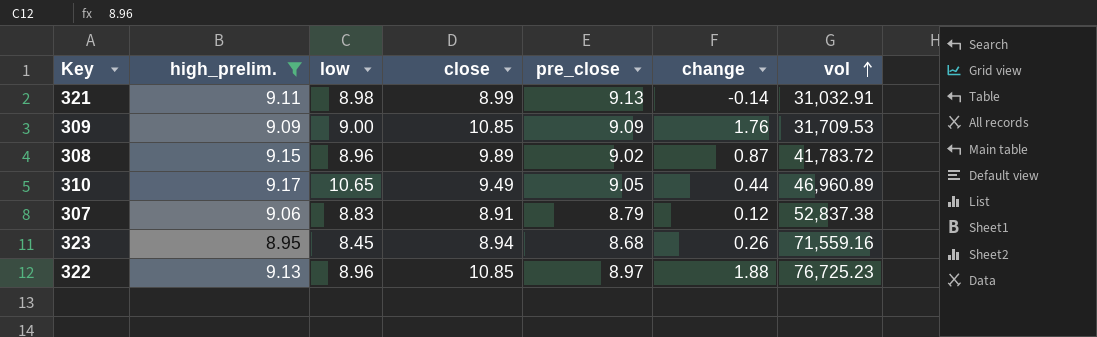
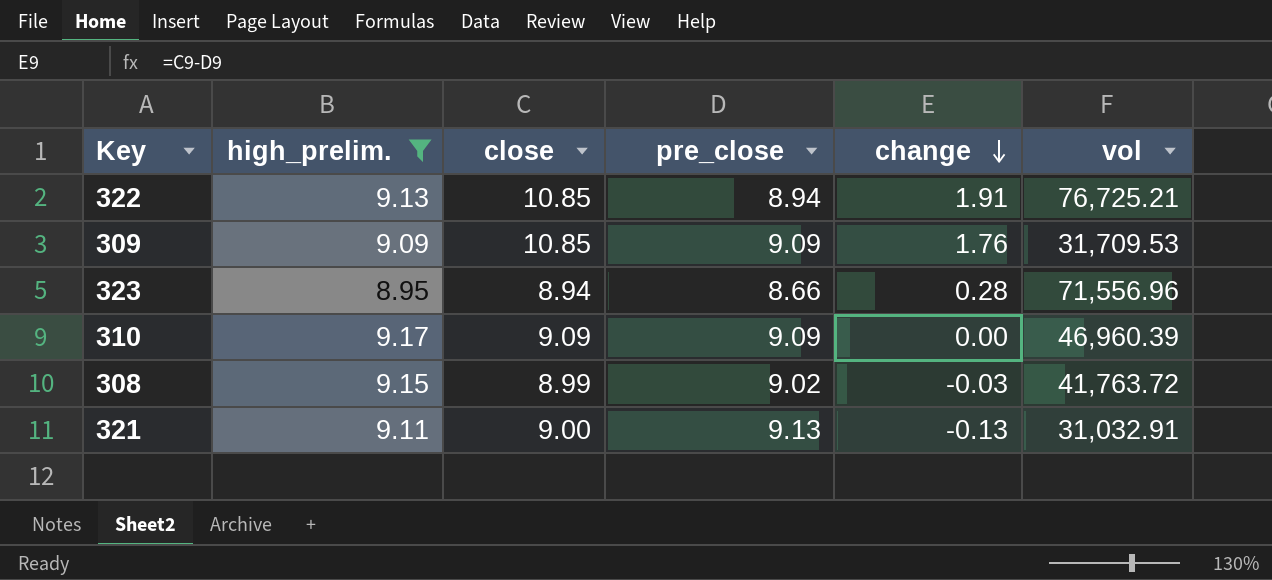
row order: vol ascending -> change descending
column low | position: 3 -> none
row 307: 9.06 | 8.83 | 8.91 | 8.79 | 0.12 | 52,837.38 -> none
322 | pre_close: 8.97 -> 8.94
322 | change: 1.88 -> 1.91
322 | vol: 76,725.23 -> 76,725.21
323 | pre_close: 8.68 -> 8.66
323 | change: 0.26 -> 0.28
323 | vol: 71,559.16 -> 71,556.96
310 | close: 9.49 -> 9.09
310 | pre_close: 9.05 -> 9.09
310 | change: 0.44 -> 0.00
310 | vol: 46,960.89 -> 46,960.39
308 | close: 9.89 -> 8.99
308 | change: 0.87 -> -0.03
308 | vol: 41,783.72 -> 41,763.72
321 | close: 8.99 -> 9.00
321 | change: -0.14 -> -0.13

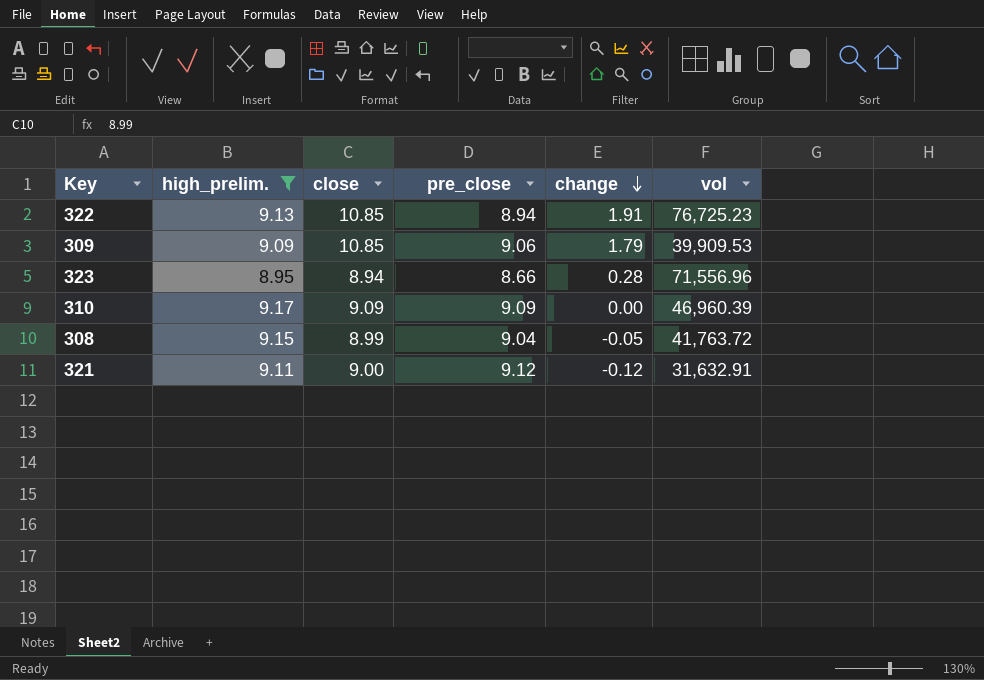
322 | vol: 76,725.21 -> 76,725.23
309 | pre_close: 9.09 -> 9.06
309 | change: 1.76 -> 1.79
309 | vol: 31,709.53 -> 39,909.53
308 | pre_close: 9.02 -> 9.04
308 | change: -0.03 -> -0.05
321 | pre_close: 9.13 -> 9.12
321 | change: -0.13 -> -0.12
321 | vol: 31,032.91 -> 31,632.91

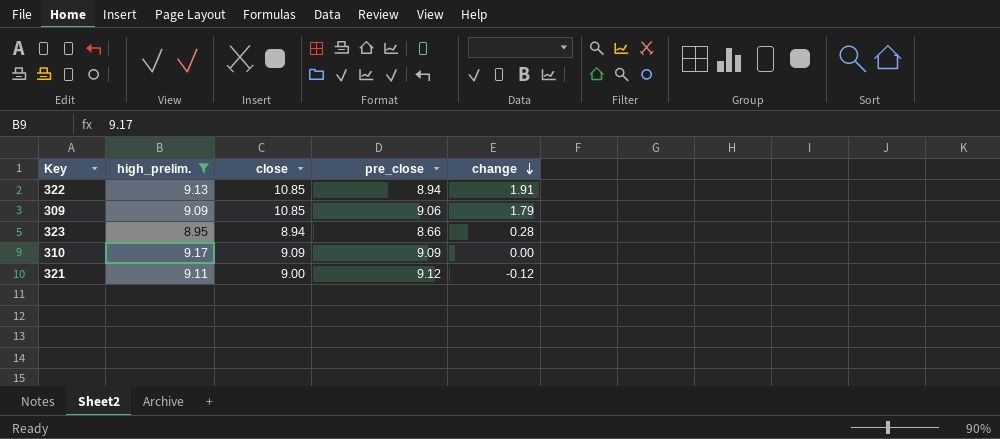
column vol | position: 6 -> none
row 308: 9.15 | 8.99 | 9.04 | -0.05 | 41,763.72 -> none

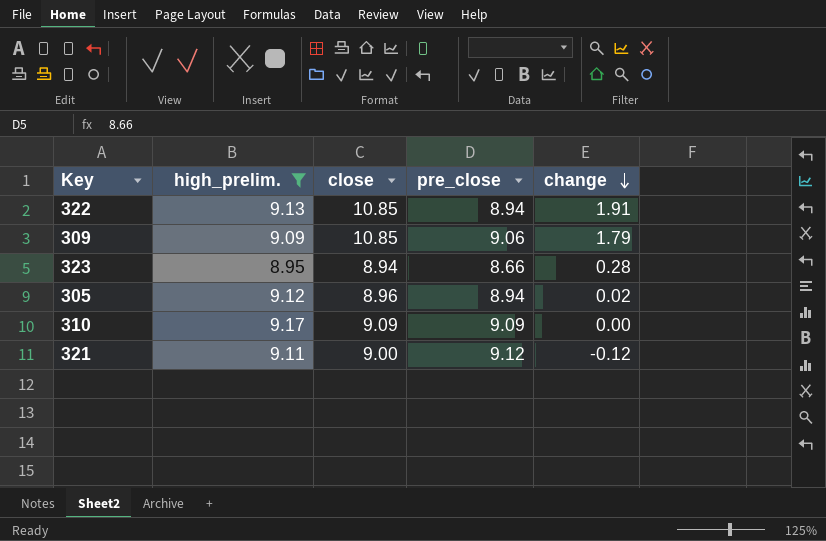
row 305: none -> 9.12 | 8.96 | 8.94 | 0.02

